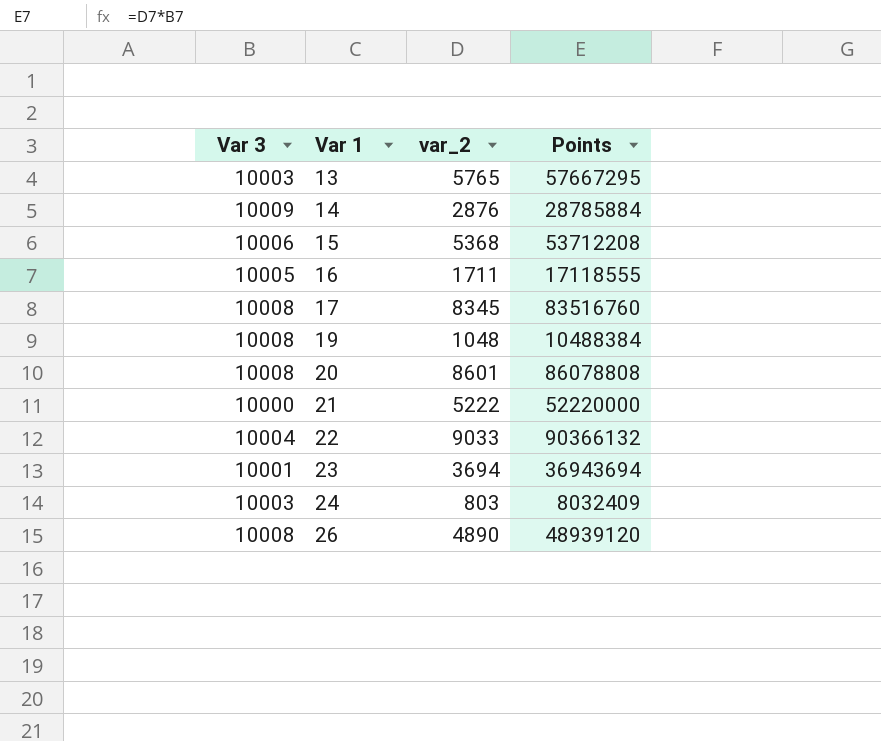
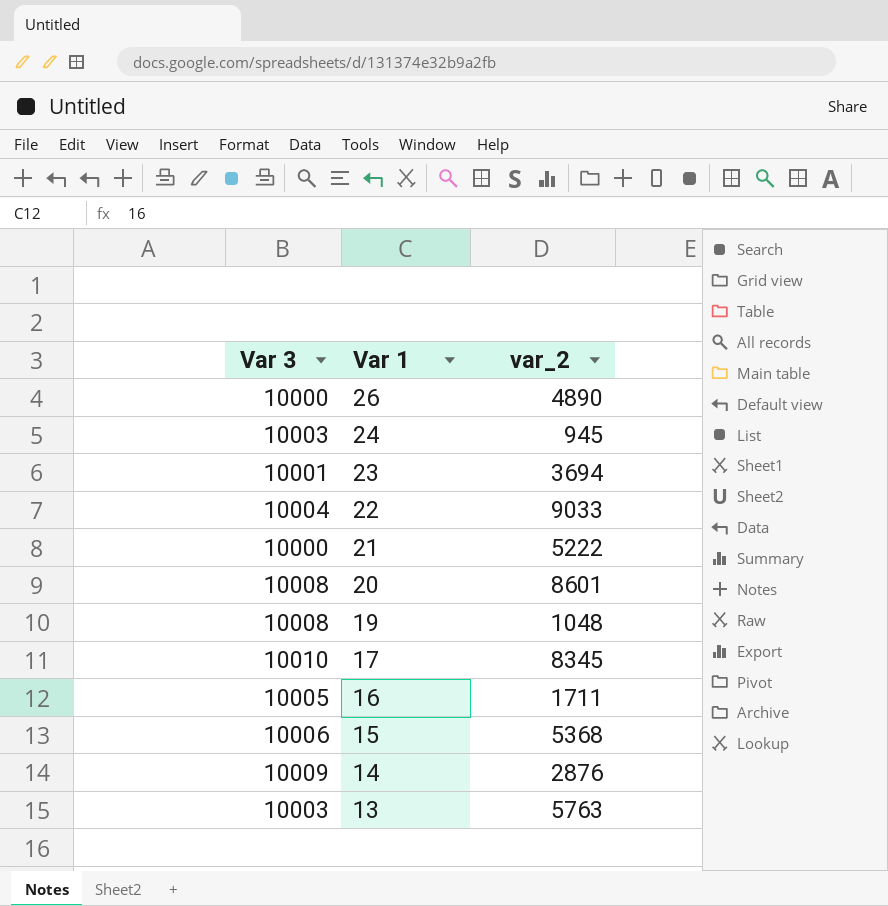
row order: Var 1 ascending -> Var 1 descending
column Points | formula: [Var 3] * [var_2] -> none
26 | Var 3: 10008 -> 10000
24 | var_2: 803 -> 945
17 | Var 3: 10008 -> 10010
13 | var_2: 5765 -> 5763

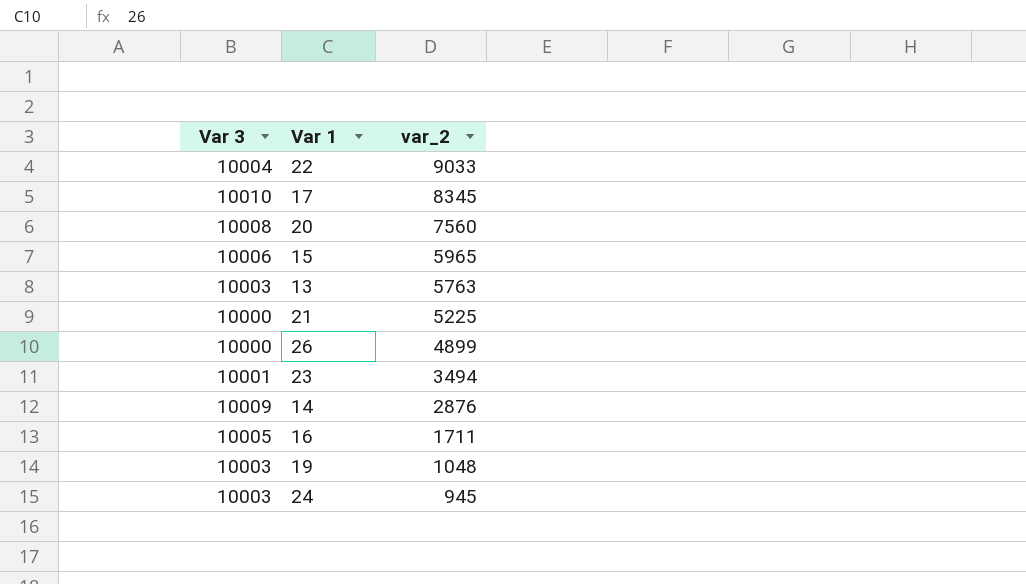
row order: Var 1 descending -> var_2 descending
20 | var_2: 8601 -> 7560
15 | var_2: 5368 -> 5965
21 | var_2: 5222 -> 5225
26 | var_2: 4890 -> 4899
23 | var_2: 3694 -> 3494
19 | Var 3: 10008 -> 10003

